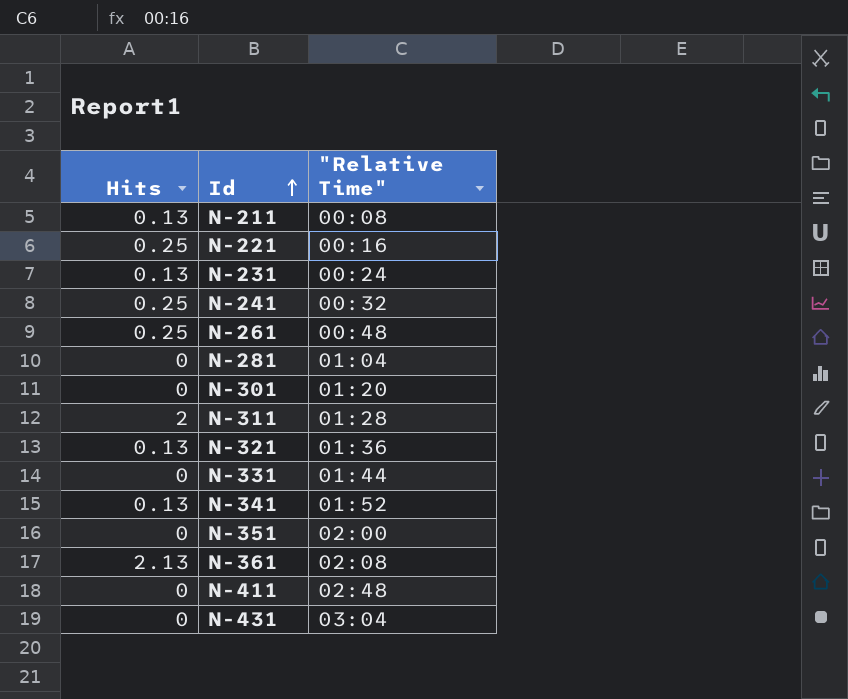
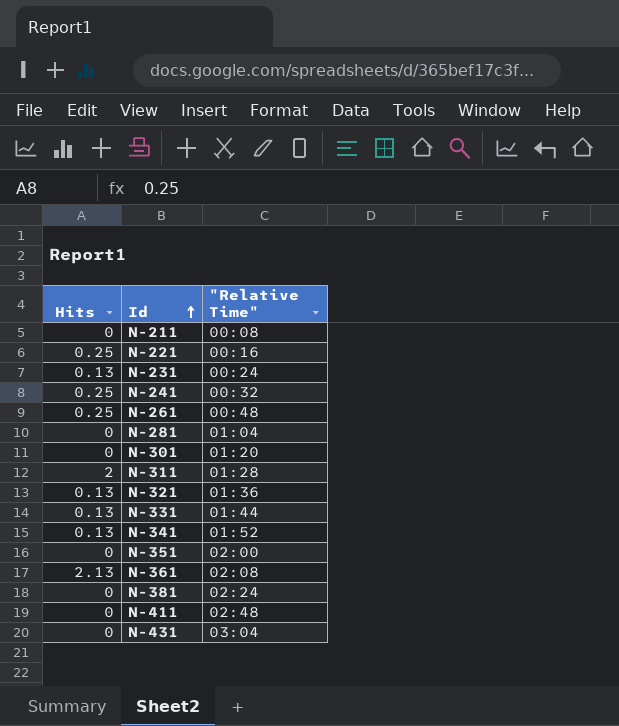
N-211 | Hits: 0.13 -> 0
N-331 | Hits: 0 -> 0.13
row N-381: none -> 0 | 02:24

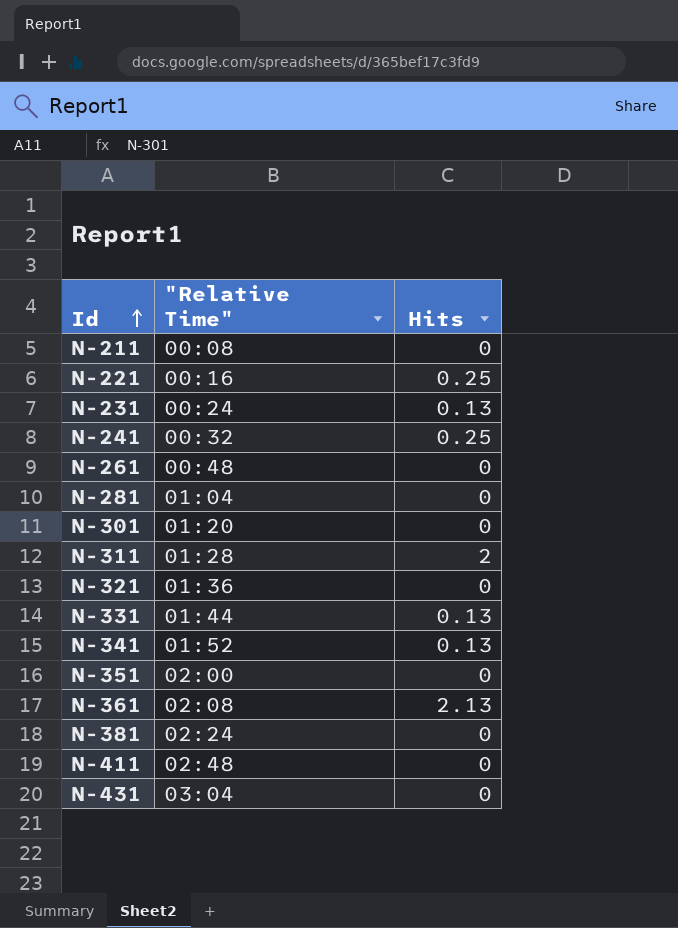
column Hits | position: 1 -> 3
N-261 | Hits: 0.25 -> 0
N-321 | Hits: 0.13 -> 0

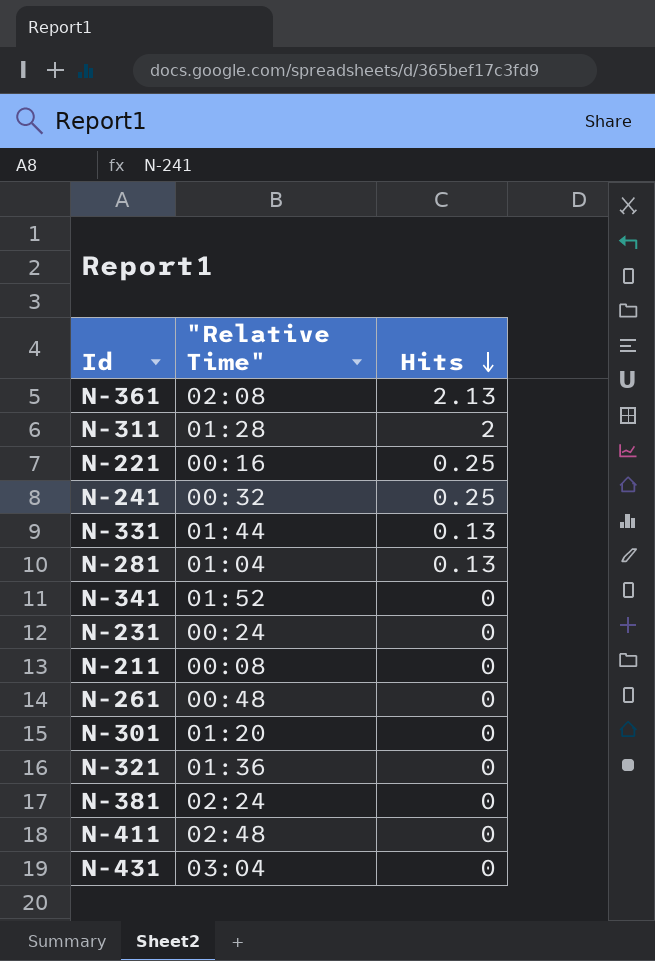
row order: Id ascending -> Hits descending
row N-351: 02:00 | 0 -> none
N-281 | Hits: 0 -> 0.13
N-341 | Hits: 0.13 -> 0
N-231 | Hits: 0.13 -> 0

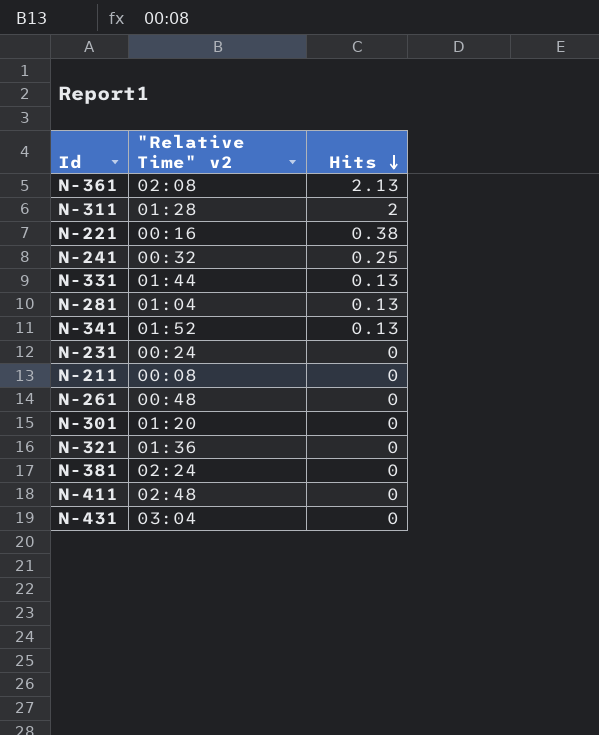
column name: "Relative Time" -> "Relative Time" v2
N-221 | Hits: 0.25 -> 0.38
N-341 | Hits: 0 -> 0.13

